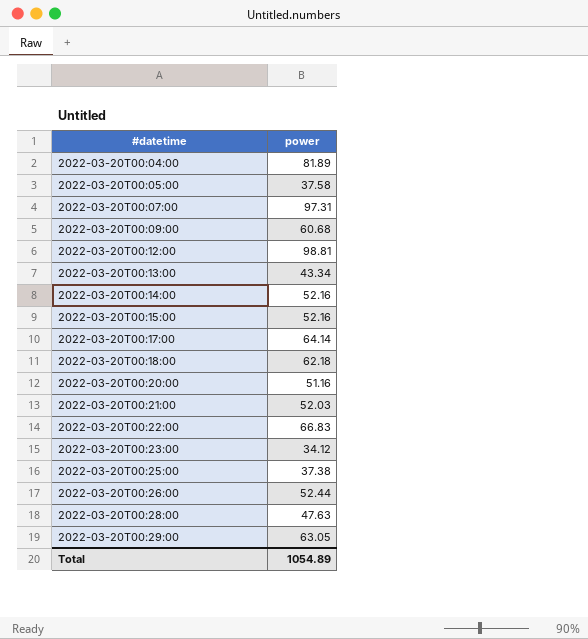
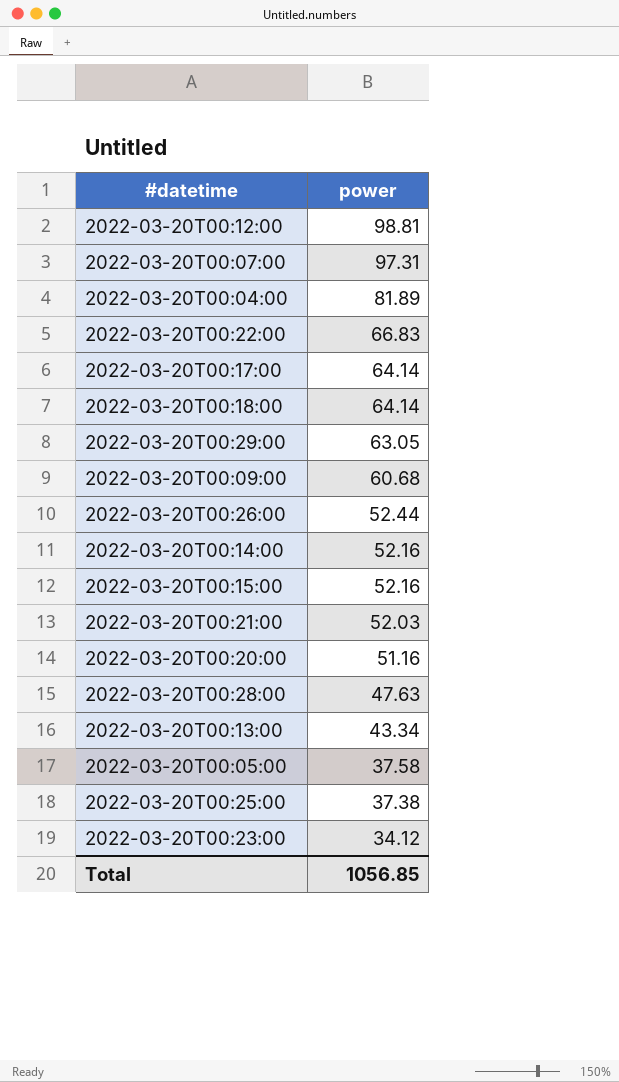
row order: #datetime ascending -> power descending
2022-03-20T00:18:00 | power: 62.18 -> 64.14
Total | power: 1054.89 -> 1056.85

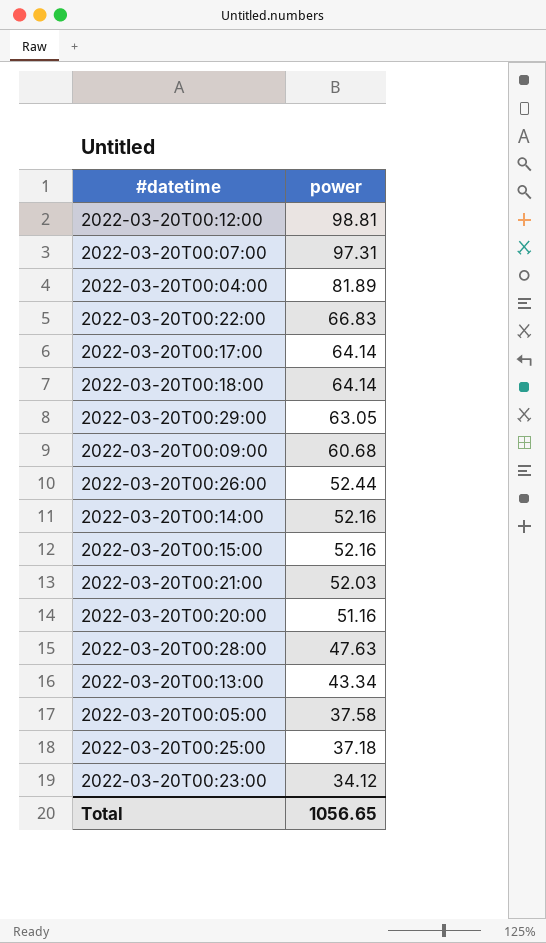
2022-03-20T00:25:00 | power: 37.38 -> 37.18
Total | power: 1056.85 -> 1056.65

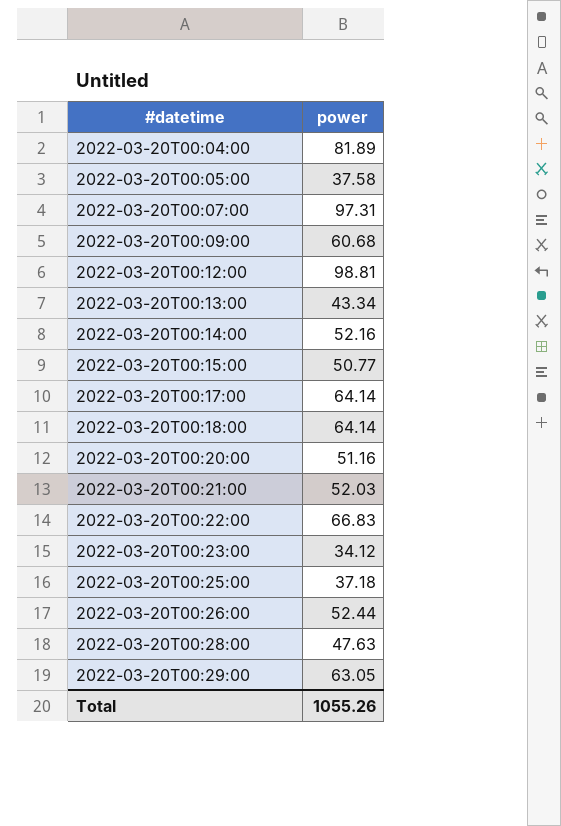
row order: power descending -> #datetime ascending
2022-03-20T00:15:00 | power: 52.16 -> 50.77
Total | power: 1056.65 -> 1055.26

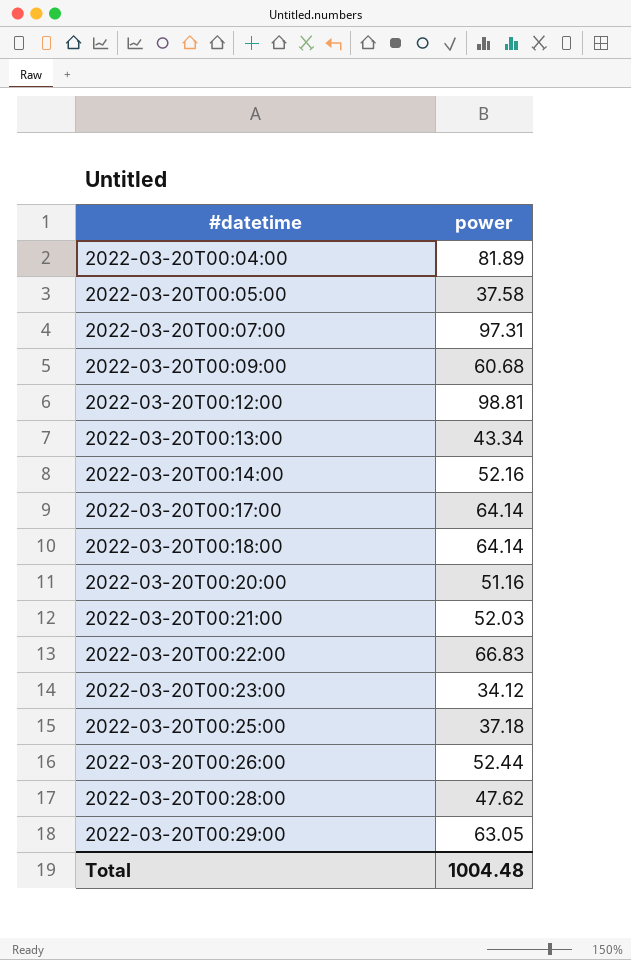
row 2022-03-20T00:15:00: 50.77 -> none
2022-03-20T00:28:00 | power: 47.63 -> 47.62
Total | power: 1055.26 -> 1004.48

